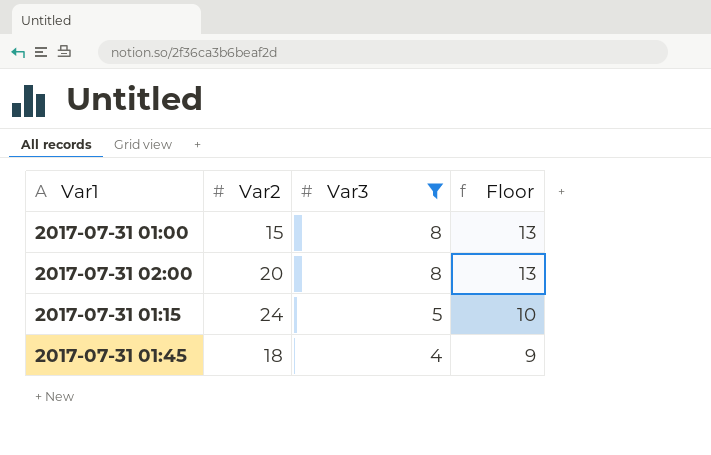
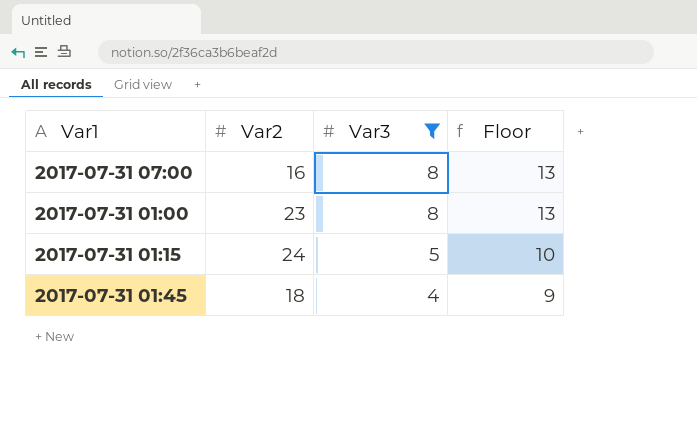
row 2017-07-31 02:00: 20 | 8 | 13 -> none
row 2017-07-31 07:00: none -> 16 | 8 | 13
2017-07-31 01:00 | Var2: 15 -> 23

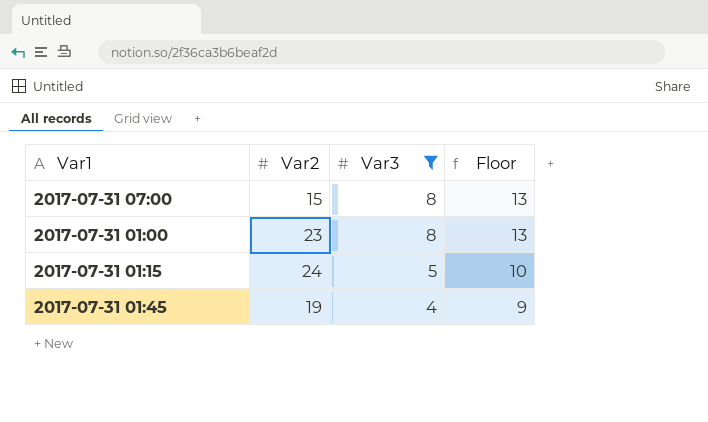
2017-07-31 07:00 | Var2: 16 -> 15
2017-07-31 01:45 | Var2: 18 -> 19

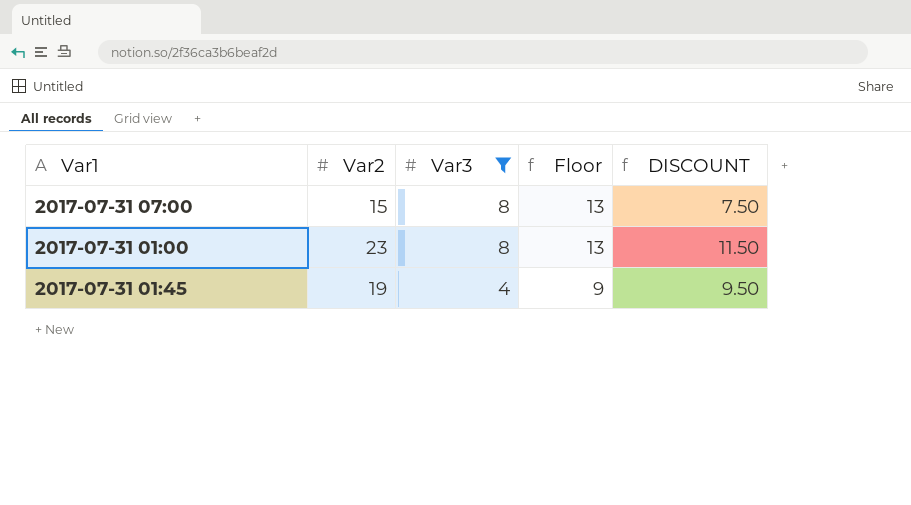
column DISCOUNT | formula: none -> [Var2] * 0.5
row 2017-07-31 01:15: 24 | 5 | 10 -> none

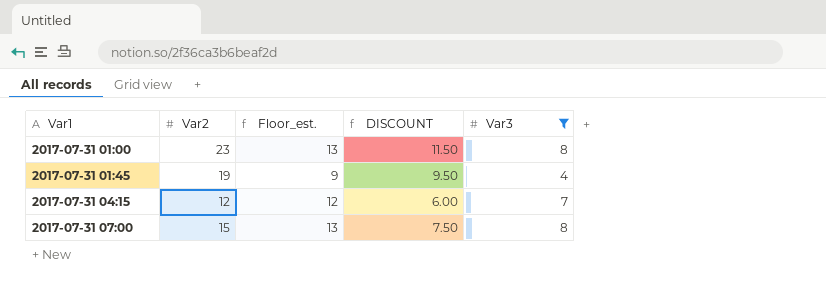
row order: Var3 descending -> Var1 ascending
column name: Floor -> Floor_est.
column Var3 | position: 3 -> 5
row 2017-07-31 04:15: none -> 12 | 12 | 6.00 | 7

